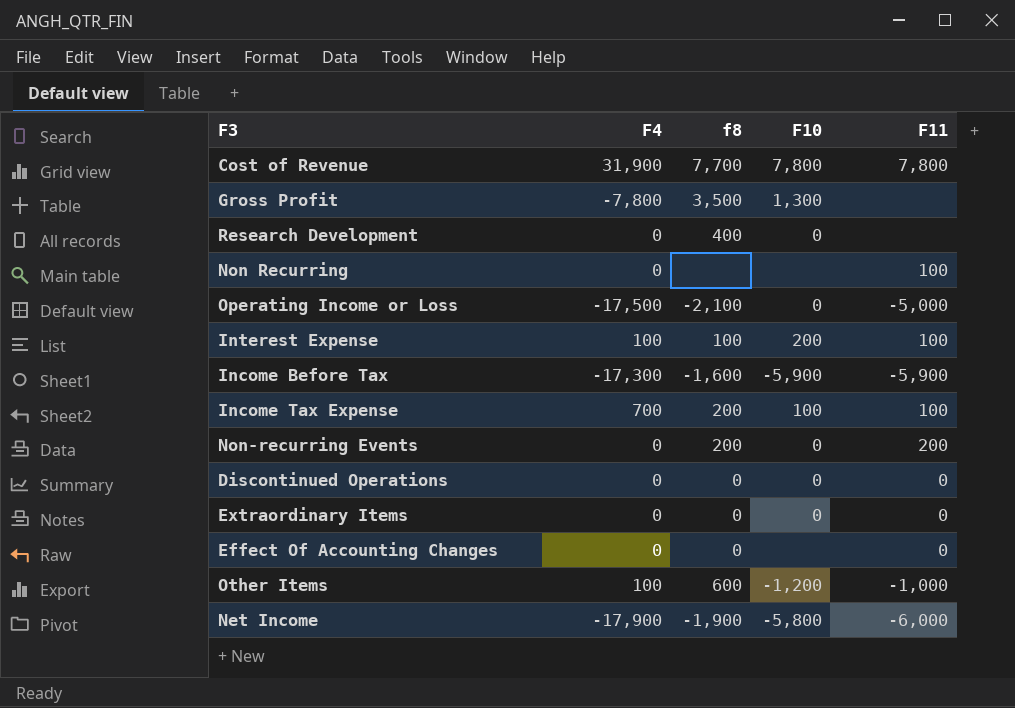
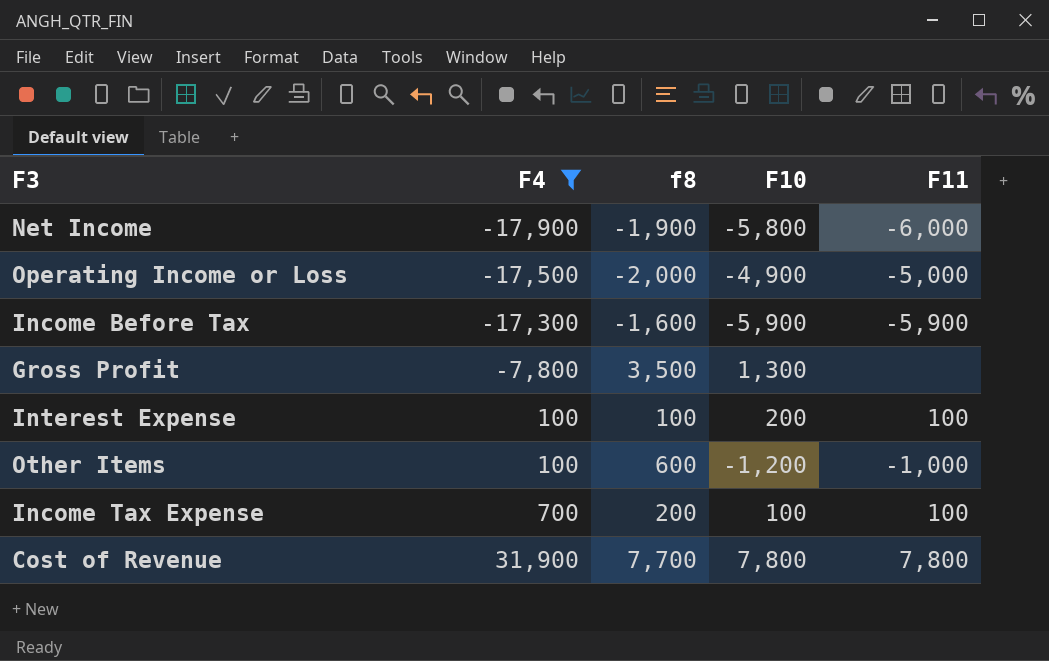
filter: none -> F4 != 0
row order: none -> F4 ascending
Operating Income or Loss | f8: -2,100 -> -2,000
Operating Income or Loss | F10: 0 -> -4,900

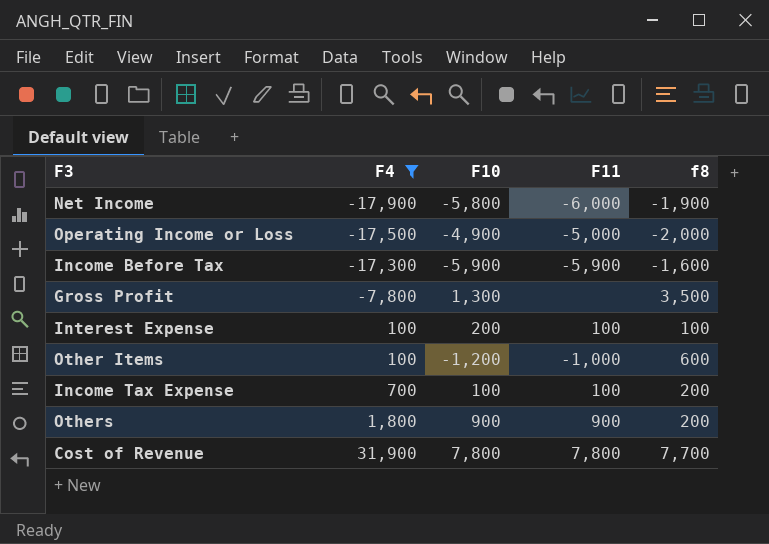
column f8 | position: 3 -> 5
row Others: none -> 1,800 | 900 | 900 | 200

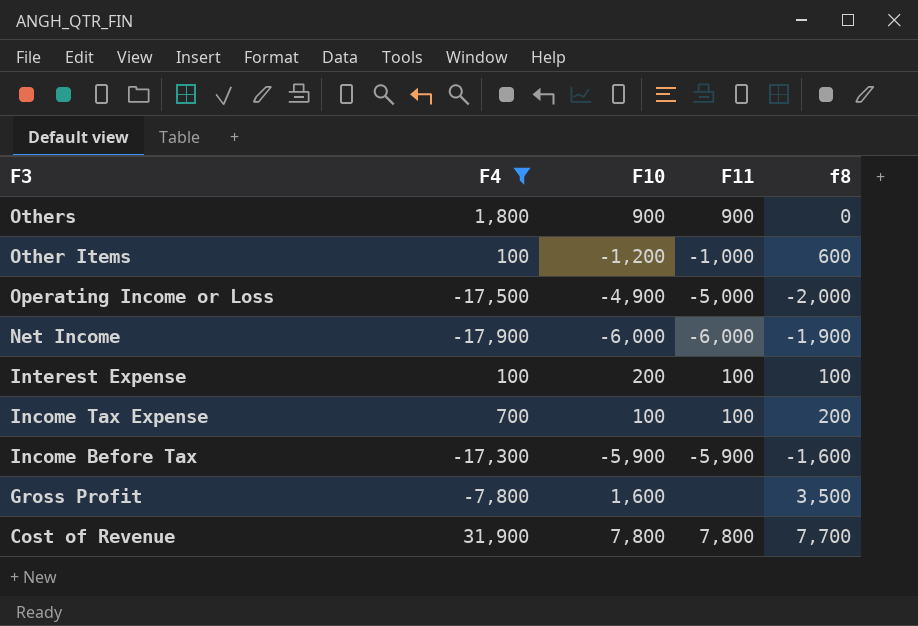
row order: F4 ascending -> F3 descending
Others | f8: 200 -> 0
Net Income | F10: -5,800 -> -6,000
Gross Profit | F10: 1,300 -> 1,600

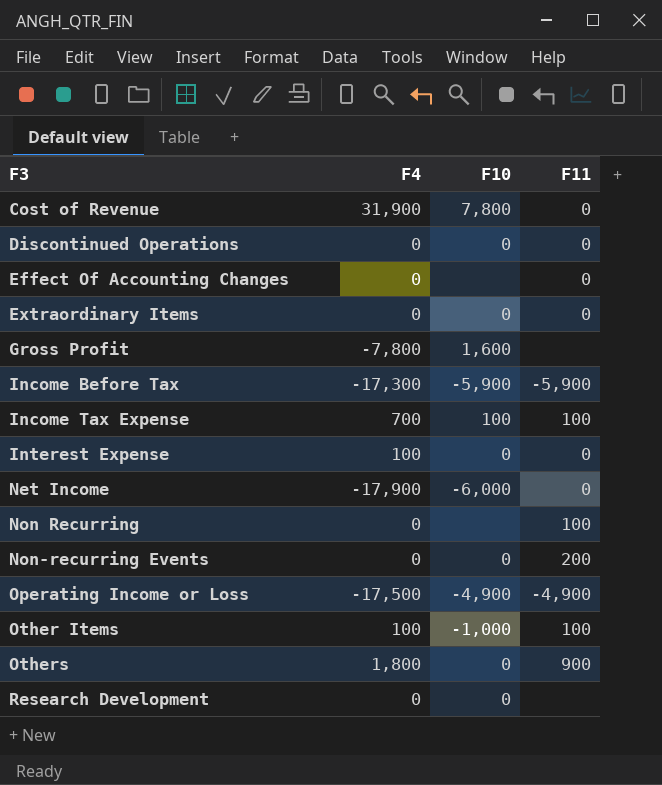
filter: F4 != 0 -> none
row order: F3 descending -> F3 ascending
column f8 | position: 5 -> none
Cost of Revenue | F11: 7,800 -> 0
Interest Expense | F10: 200 -> 0
Interest Expense | F11: 100 -> 0
Net Income | F11: -6,000 -> 0
Operating Income or Loss | F11: -5,000 -> -4,900
Other Items | F10: -1,200 -> -1,000
Other Items | F11: -1,000 -> 100
Others | F10: 900 -> 0

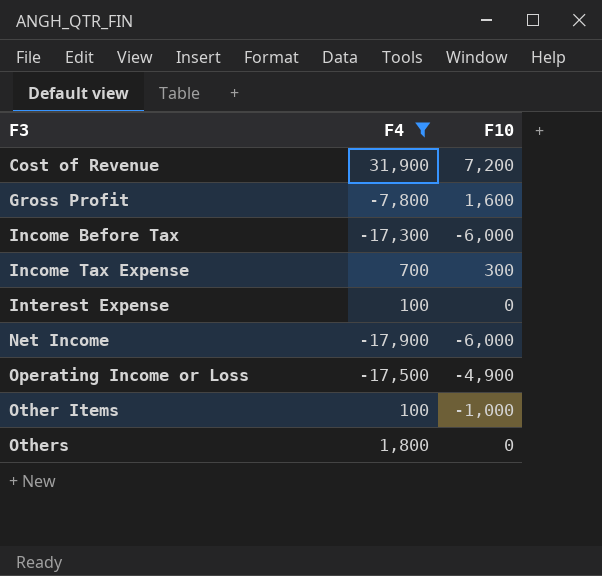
filter: none -> F4 != 0
column F11 | position: 4 -> none
Cost of Revenue | F10: 7,800 -> 7,200
Income Before Tax | F10: -5,900 -> -6,000
Income Tax Expense | F10: 100 -> 300

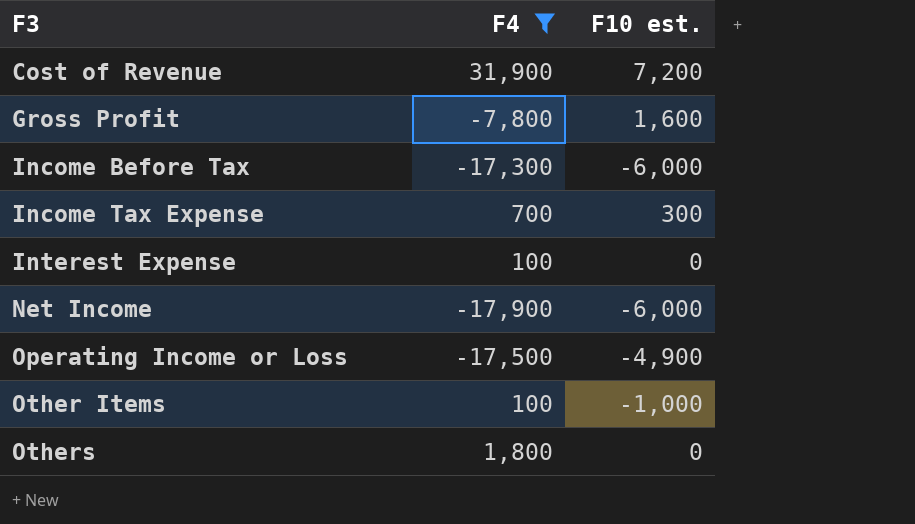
column name: F10 -> F10 est.

